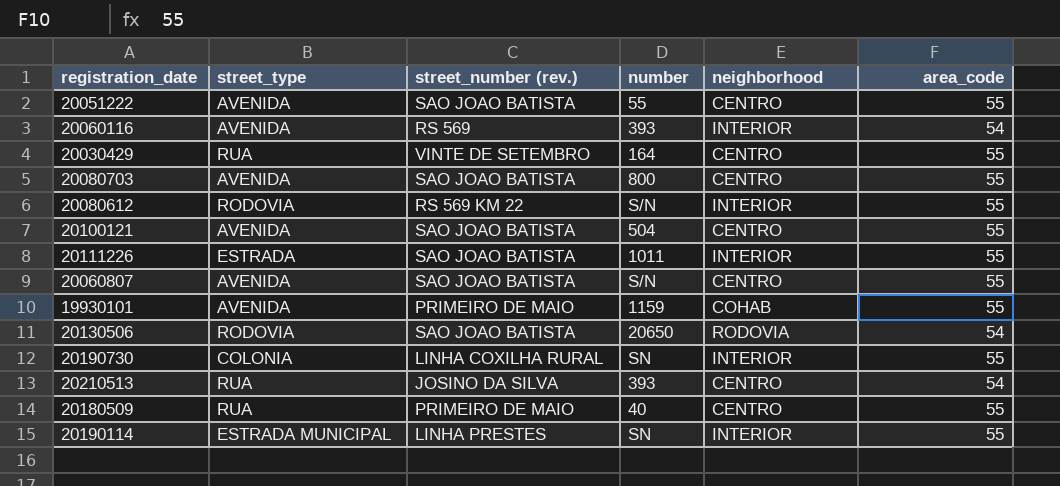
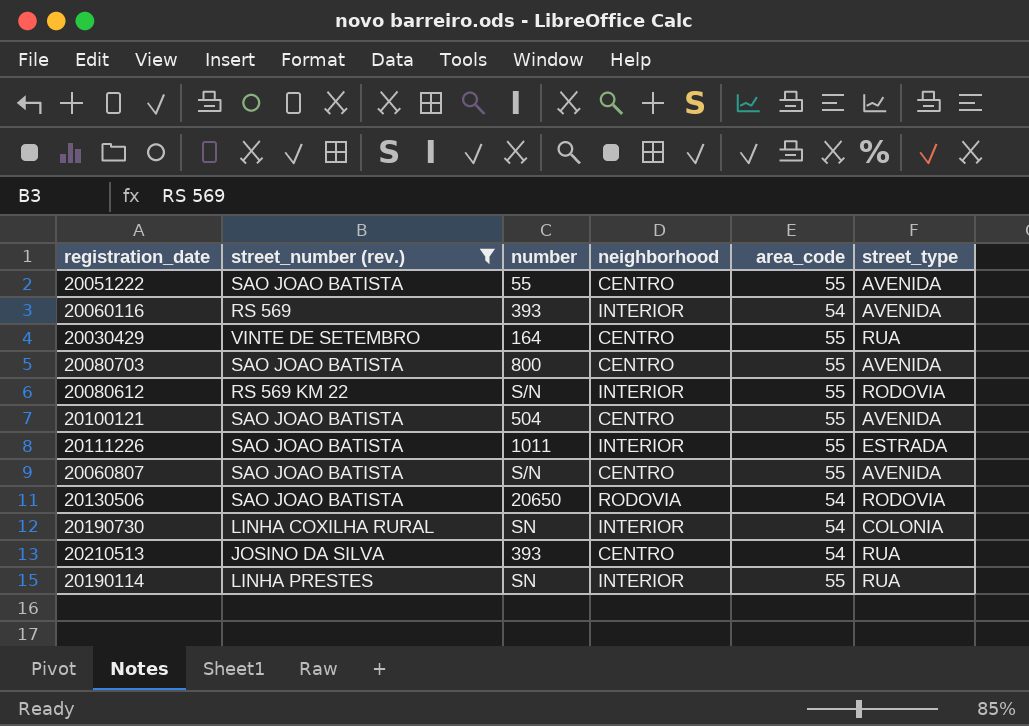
filter: none -> street_number (rev.) != PRIMEIRO DE MAIO
column street_type | position: 2 -> 6
20190730 | area_code: 55 -> 54
20190114 | street_type: ESTRADA MUNICIPAL -> RUA

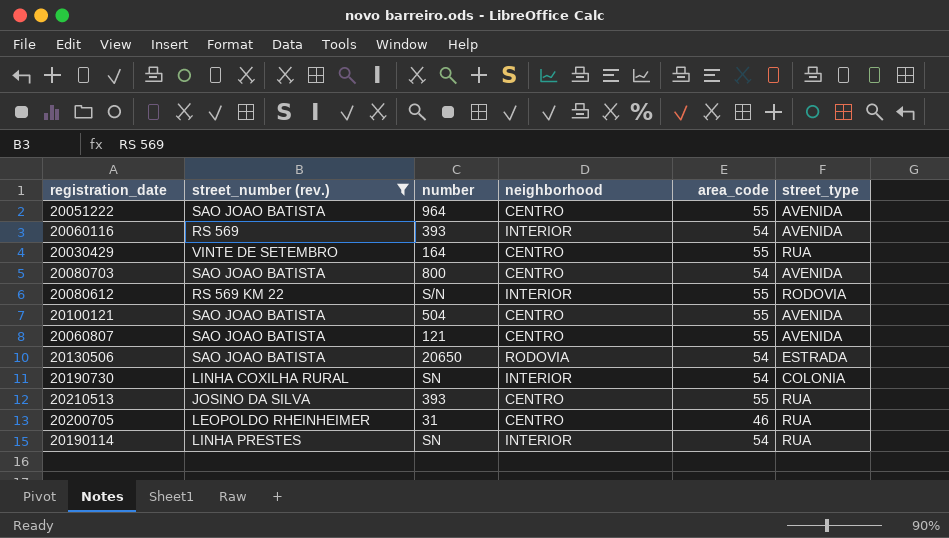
row 20111226: SAO JOAO BATISTA | 1011 | INTERIOR | 55 | ESTRADA -> none
20051222 | number: 55 -> 964
20080703 | area_code: 55 -> 54
20060807 | number: S/N -> 121
20130506 | street_type: RODOVIA -> ESTRADA
20210513 | area_code: 54 -> 55
row 20200705: none -> LEOPOLDO RHEINHEIMER | 31 | CENTRO | 46 | RUA
20190114 | area_code: 55 -> 54

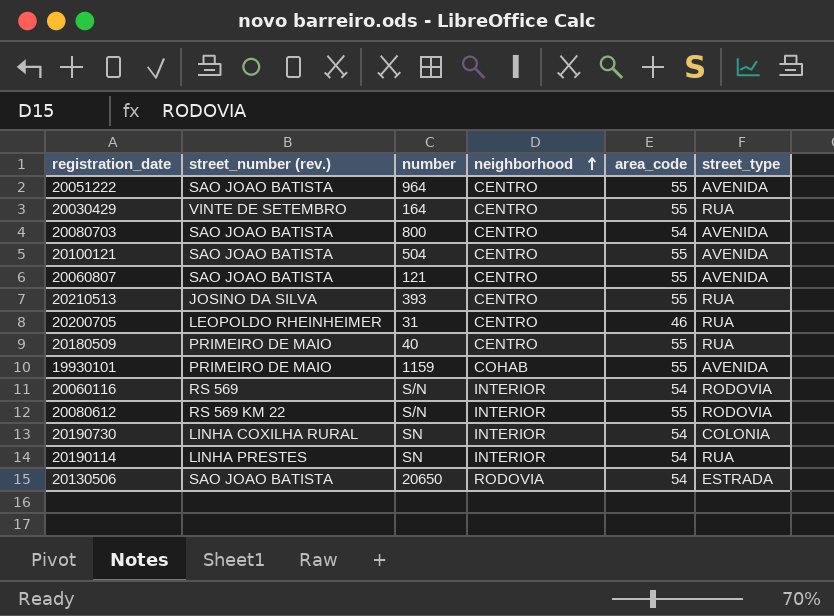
filter: street_number (rev.) != PRIMEIRO DE MAIO -> none
row order: none -> neighborhood ascending
20060116 | number: 393 -> S/N
20060116 | street_type: AVENIDA -> RODOVIA

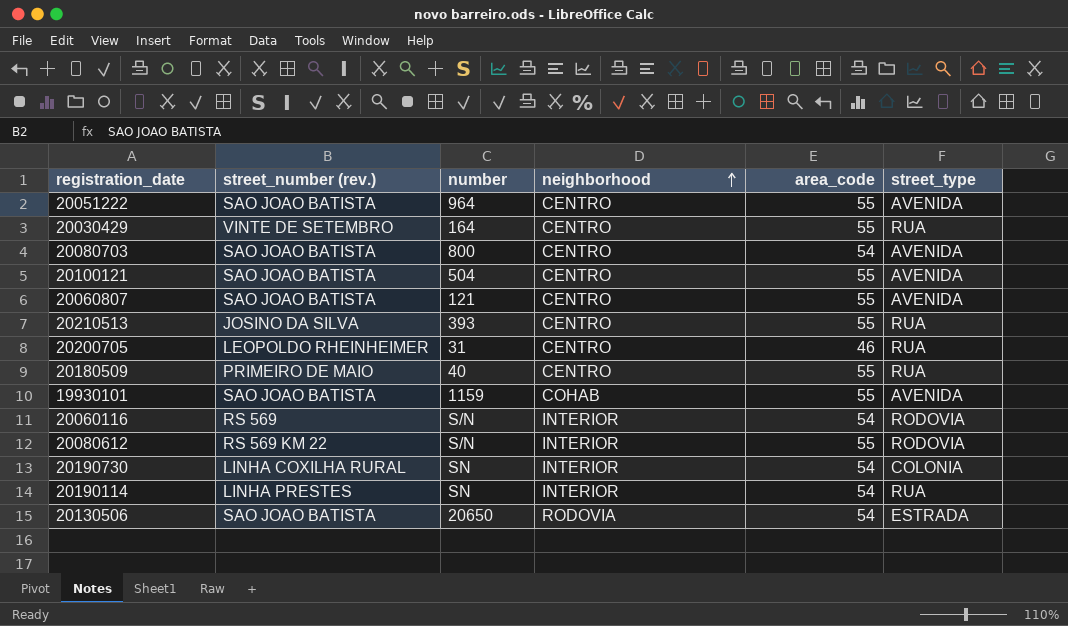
19930101 | street_number (rev.): PRIMEIRO DE MAIO -> SAO JOAO BATISTA

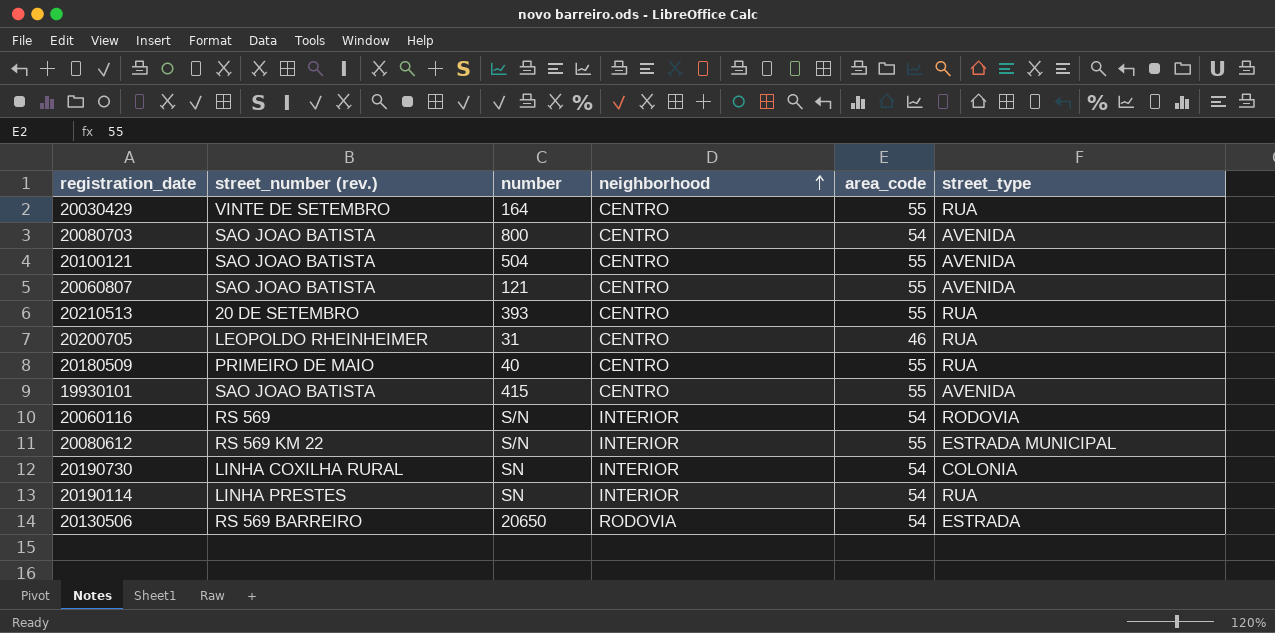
row 20051222: SAO JOAO BATISTA | 964 | CENTRO | 55 | AVENIDA -> none
20210513 | street_number (rev.): JOSINO DA SILVA -> 20 DE SETEMBRO
19930101 | number: 1159 -> 415
19930101 | neighborhood: COHAB -> CENTRO
20080612 | street_type: RODOVIA -> ESTRADA MUNICIPAL
20130506 | street_number (rev.): SAO JOAO BATISTA -> RS 569 BARREIRO

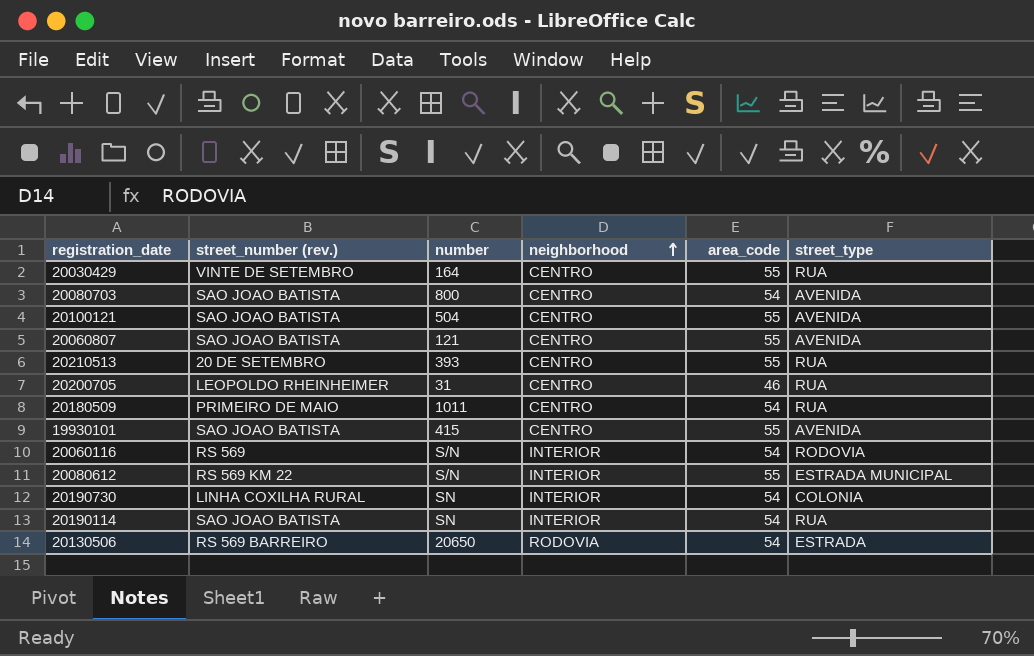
20180509 | number: 40 -> 1011
20180509 | area_code: 55 -> 54
20190114 | street_number (rev.): LINHA PRESTES -> SAO JOAO BATISTA

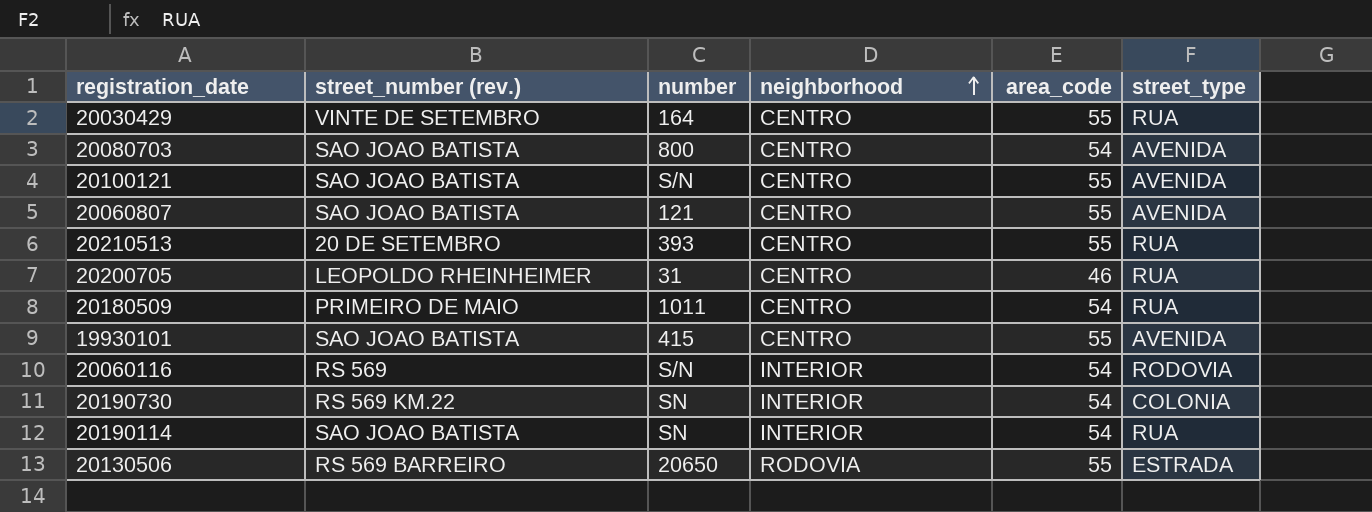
row 20080612: RS 569 KM 22 | S/N | INTERIOR | 55 | ESTRADA MUNICIPAL -> none
20100121 | number: 504 -> S/N
20190730 | street_number (rev.): LINHA COXILHA RURAL -> RS 569 KM.22
20130506 | area_code: 54 -> 55

